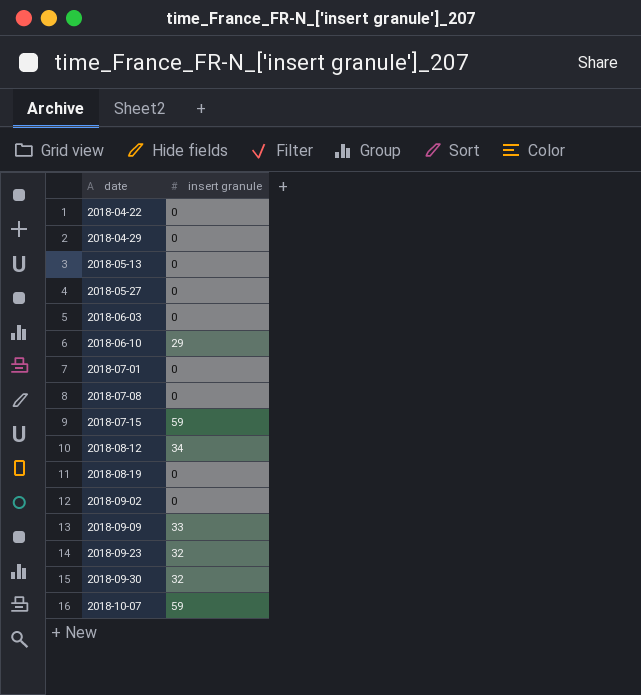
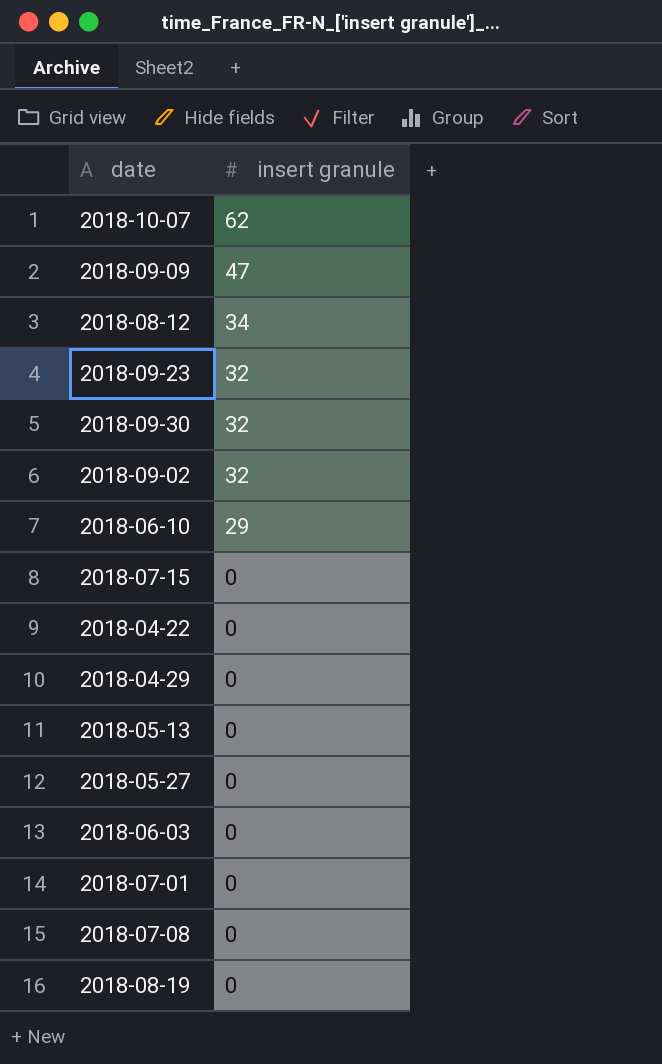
row order: date ascending -> insert granule descending
2018-10-07 | insert granule: 59 -> 62
2018-09-09 | insert granule: 33 -> 47
2018-09-02 | insert granule: 0 -> 32
2018-07-15 | insert granule: 59 -> 0

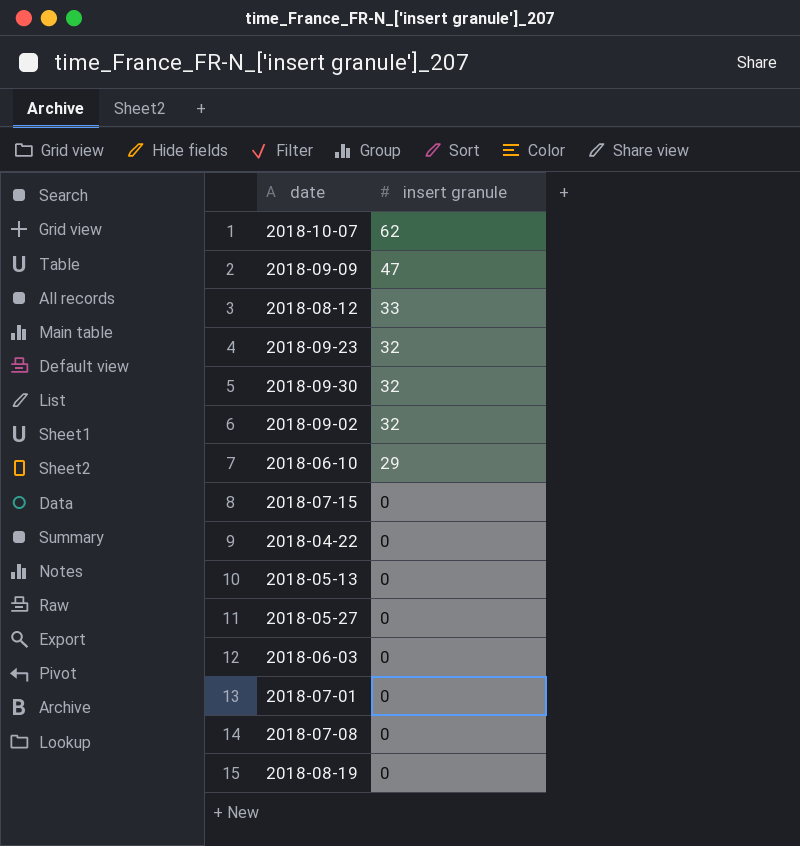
row 2018-04-29: 0 -> none
2018-08-12 | insert granule: 34 -> 33

